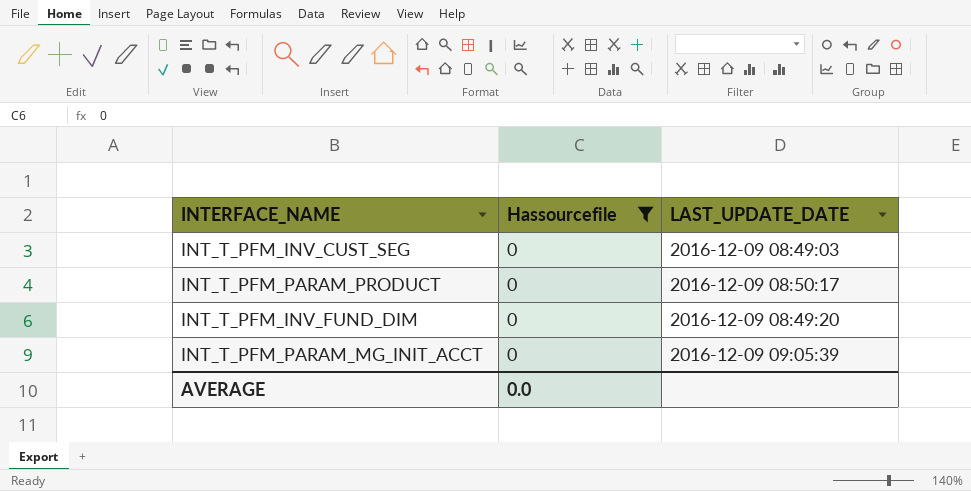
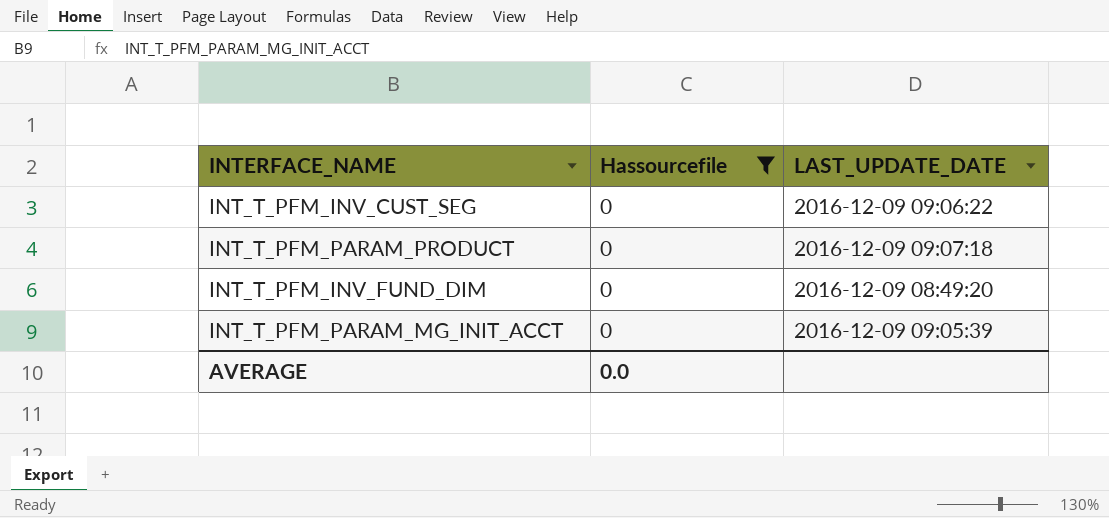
INT_T_PFM_INV_CUST_SEG | LAST_UPDATE_DATE: 2016-12-09 08:49:03 -> 2016-12-09 09:06:22
INT_T_PFM_PARAM_PRODUCT | LAST_UPDATE_DATE: 2016-12-09 08:50:17 -> 2016-12-09 09:07:18

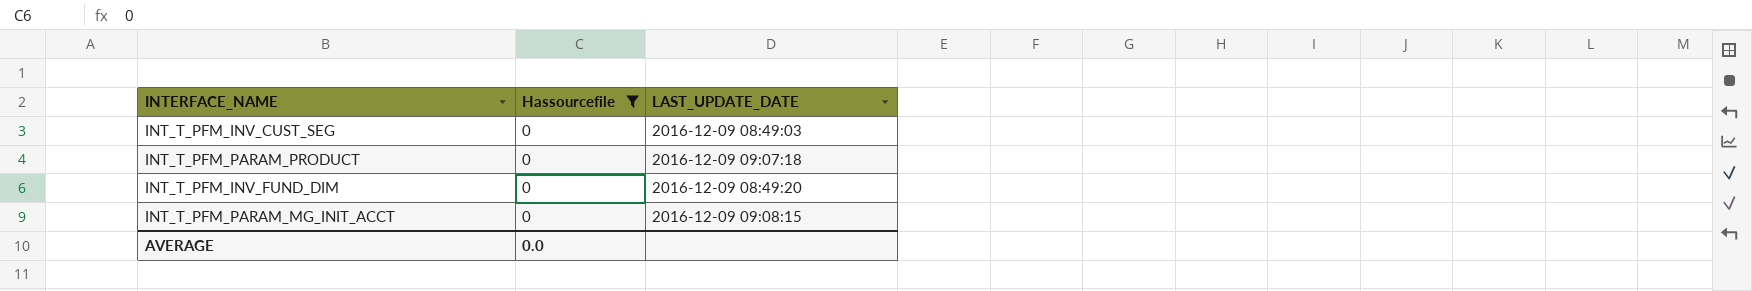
INT_T_PFM_INV_CUST_SEG | LAST_UPDATE_DATE: 2016-12-09 09:06:22 -> 2016-12-09 08:49:03
INT_T_PFM_PARAM_MG_INIT_ACCT | LAST_UPDATE_DATE: 2016-12-09 09:05:39 -> 2016-12-09 09:08:15

